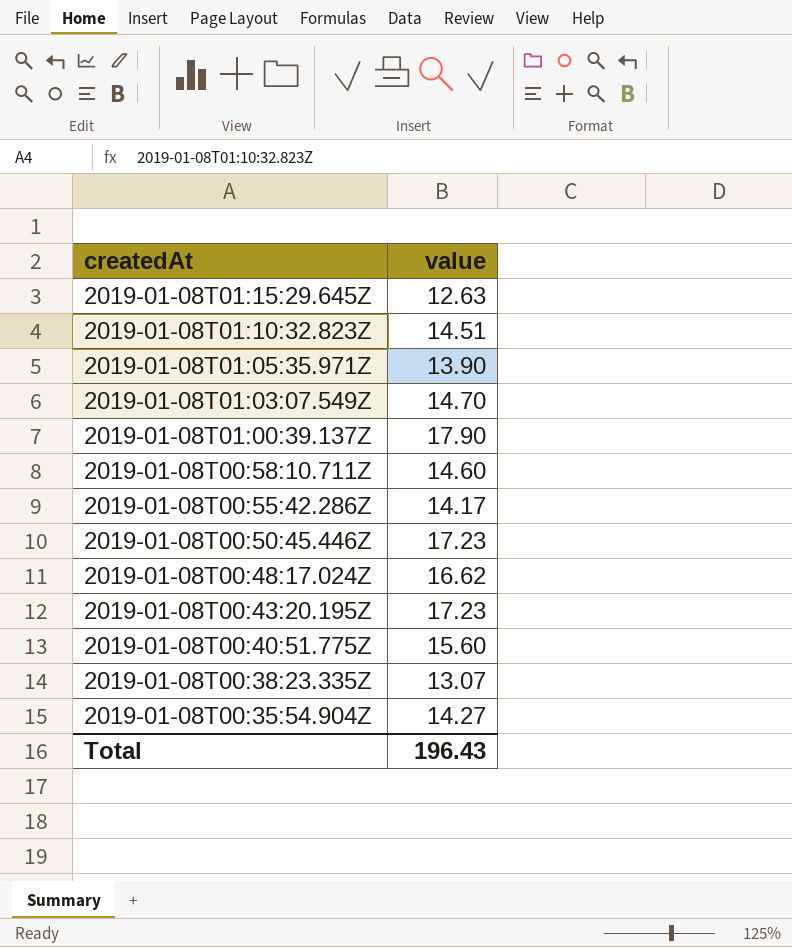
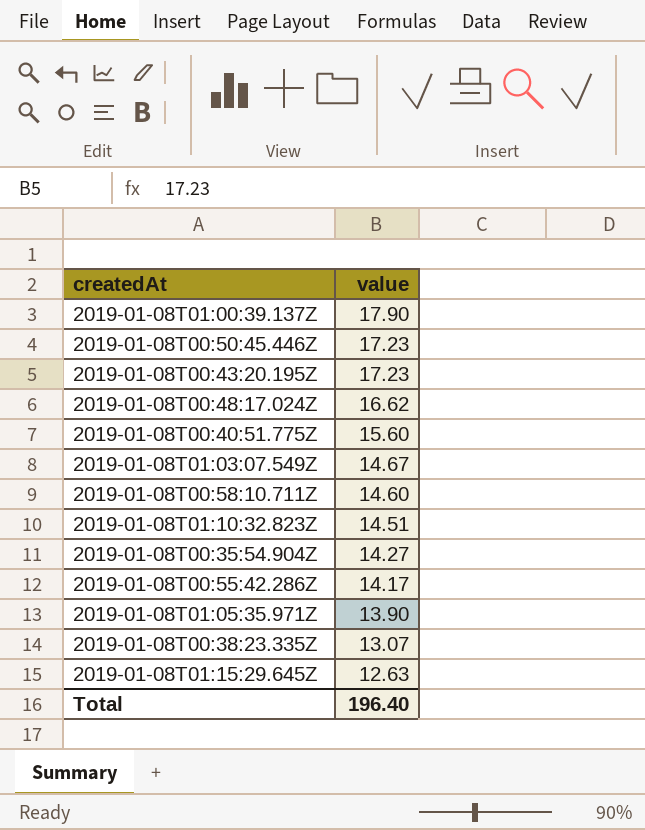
row order: createdAt descending -> value descending
2019-01-08T01:03:07.549Z | value: 14.70 -> 14.67
Total | value: 196.43 -> 196.40

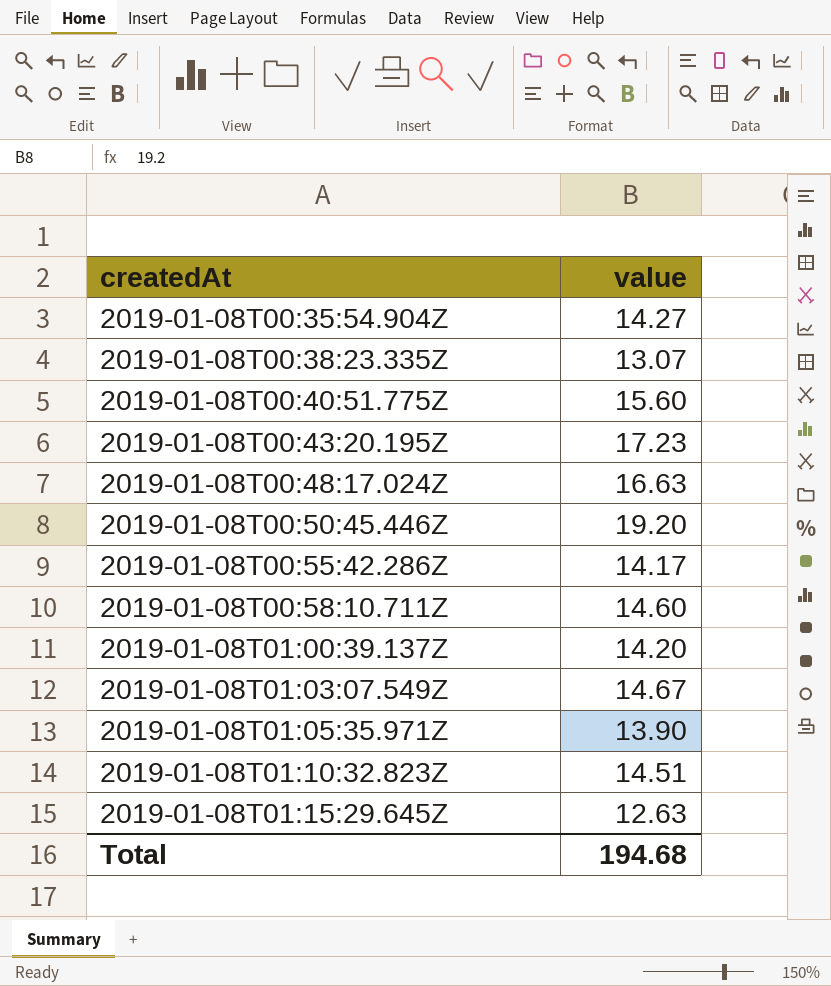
row order: value descending -> createdAt ascending
2019-01-08T00:48:17.024Z | value: 16.62 -> 16.63
2019-01-08T00:50:45.446Z | value: 17.23 -> 19.20
2019-01-08T01:00:39.137Z | value: 17.90 -> 14.20
Total | value: 196.40 -> 194.68

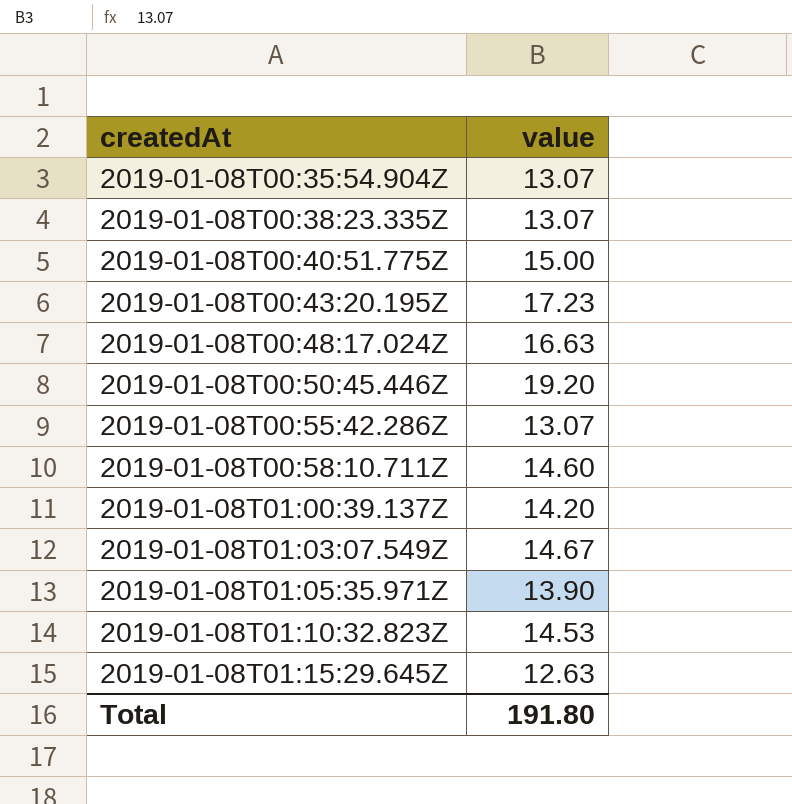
2019-01-08T00:35:54.904Z | value: 14.27 -> 13.07
2019-01-08T00:40:51.775Z | value: 15.60 -> 15.00
2019-01-08T00:55:42.286Z | value: 14.17 -> 13.07
2019-01-08T01:10:32.823Z | value: 14.51 -> 14.53
Total | value: 194.68 -> 191.80

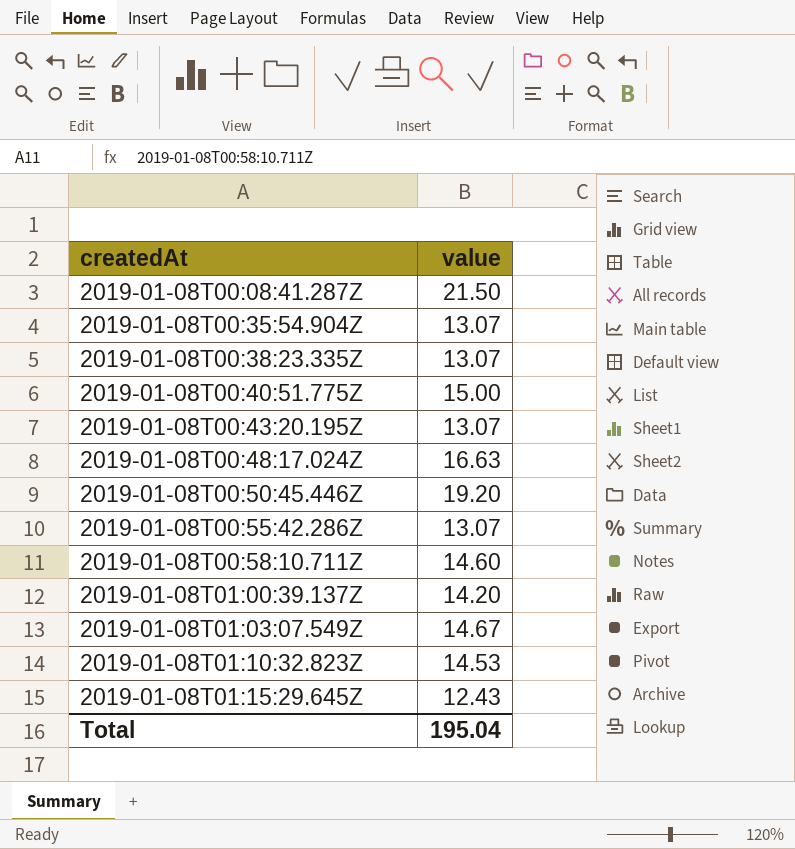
row 2019-01-08T01:05:35.971Z: 13.90 -> none
row 2019-01-08T00:08:41.287Z: none -> 21.50
2019-01-08T00:43:20.195Z | value: 17.23 -> 13.07
2019-01-08T01:15:29.645Z | value: 12.63 -> 12.43
Total | value: 191.80 -> 195.04

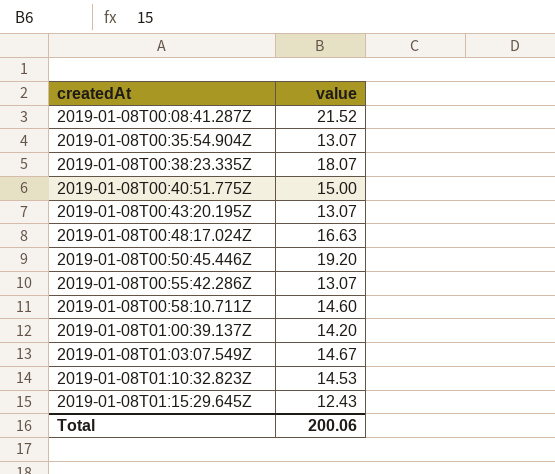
2019-01-08T00:08:41.287Z | value: 21.50 -> 21.52
2019-01-08T00:38:23.335Z | value: 13.07 -> 18.07
Total | value: 195.04 -> 200.06

